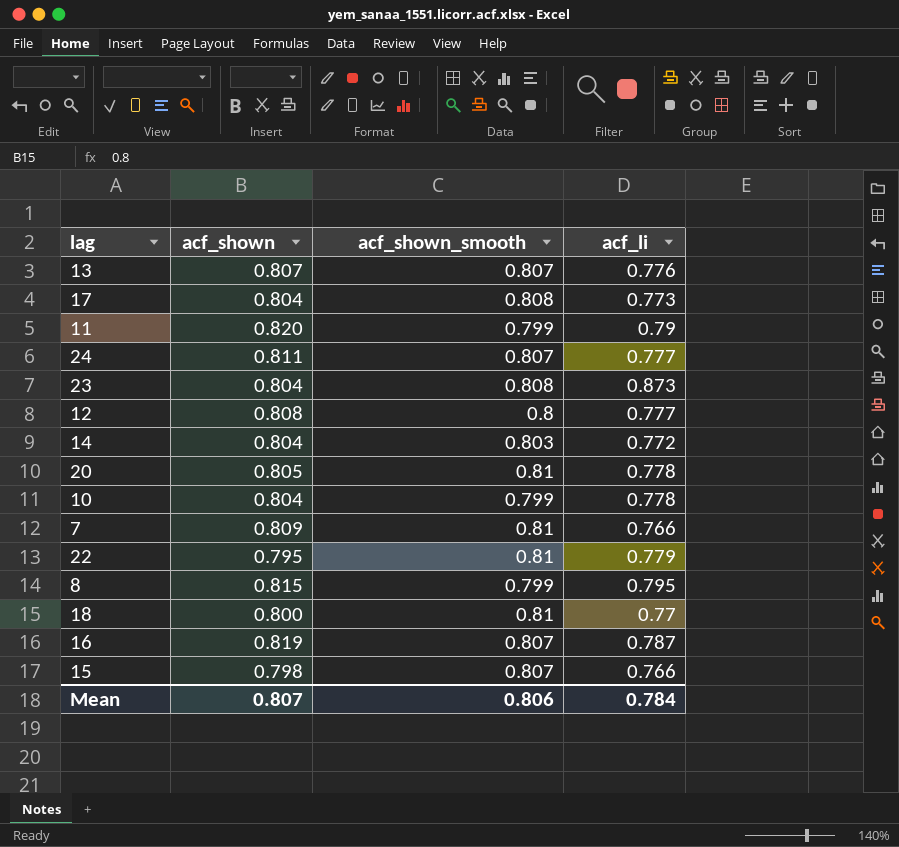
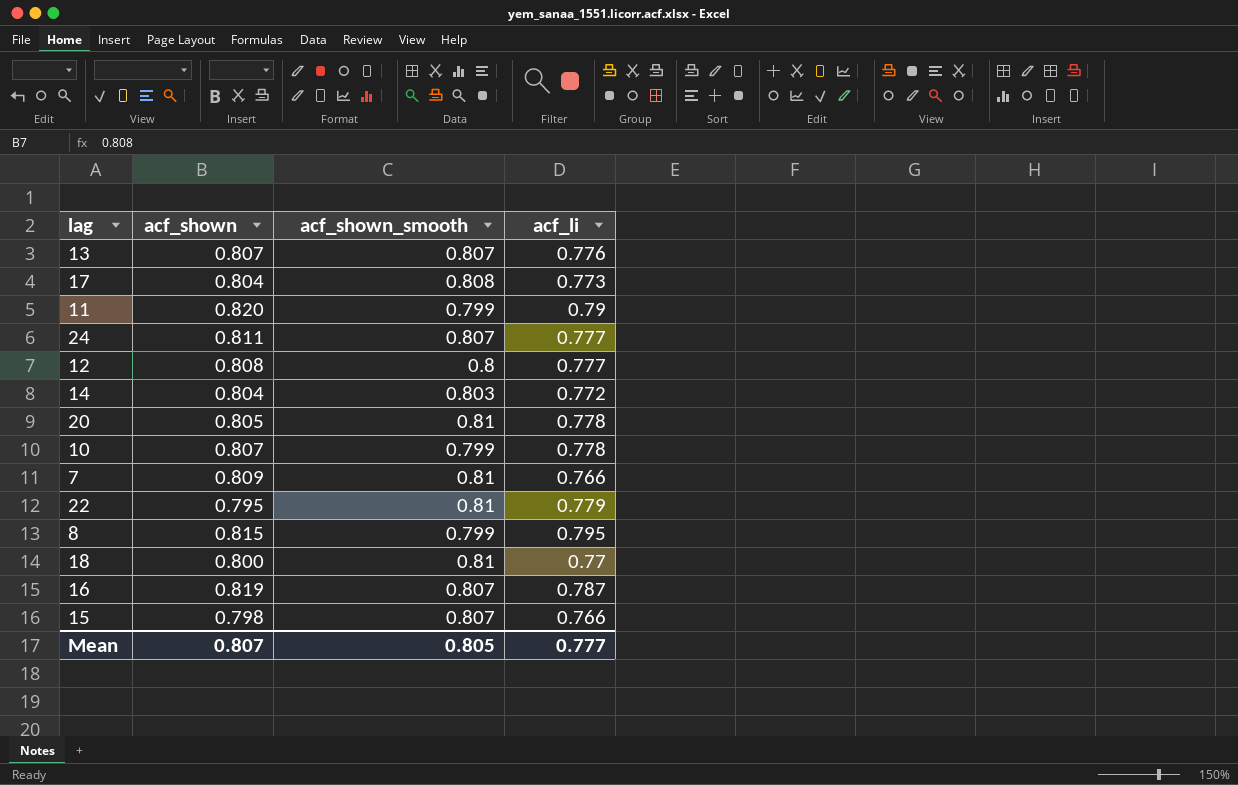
row 23: 0.804 | 0.808 | 0.873 -> none
10 | acf_shown: 0.804 -> 0.807
Mean | acf_shown_smooth: 0.806 -> 0.805
Mean | acf_li: 0.784 -> 0.777

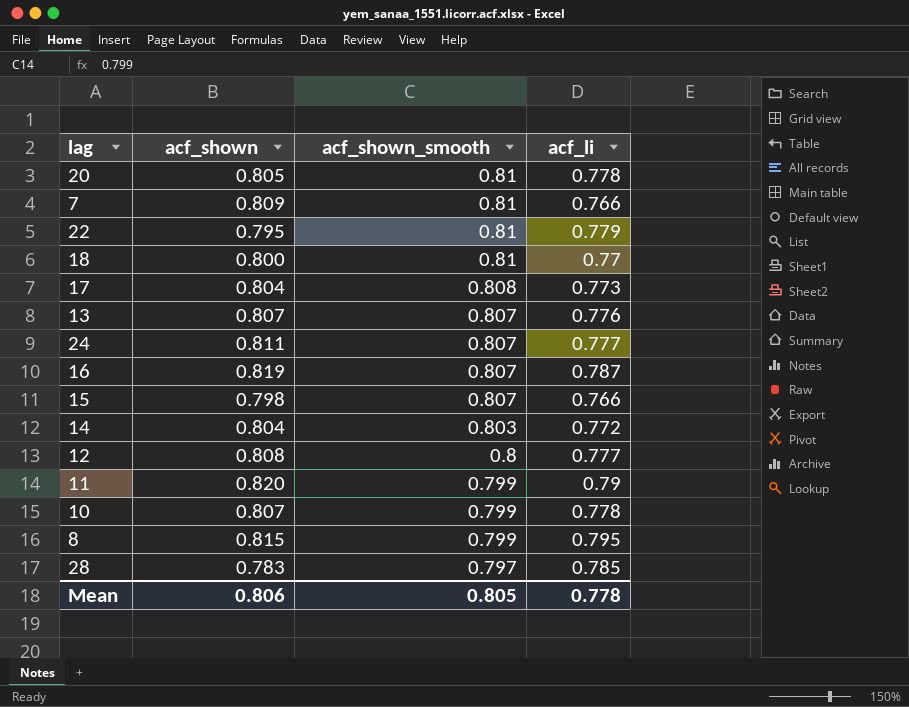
row order: none -> acf_shown_smooth descending
row 28: none -> 0.783 | 0.797 | 0.785
Mean | acf_shown: 0.807 -> 0.806
Mean | acf_li: 0.777 -> 0.778

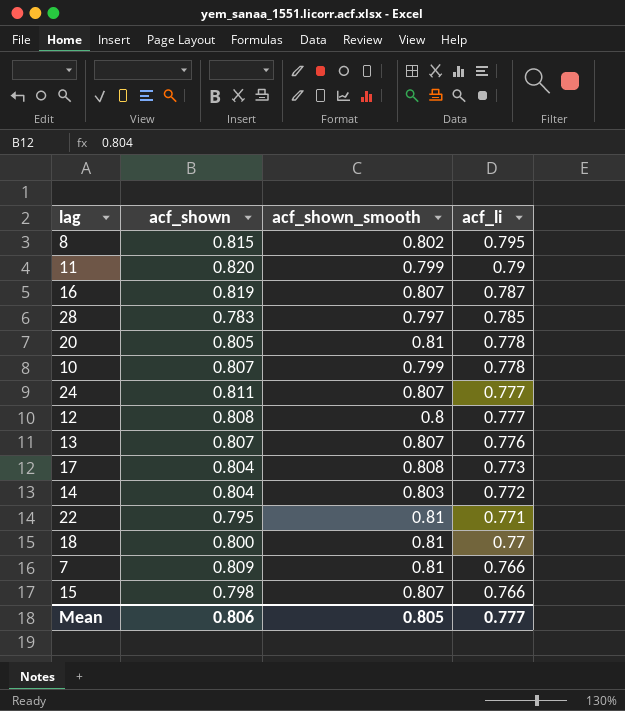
row order: acf_shown_smooth descending -> acf_li descending
8 | acf_shown_smooth: 0.799 -> 0.802
22 | acf_li: 0.779 -> 0.771
Mean | acf_li: 0.778 -> 0.777

